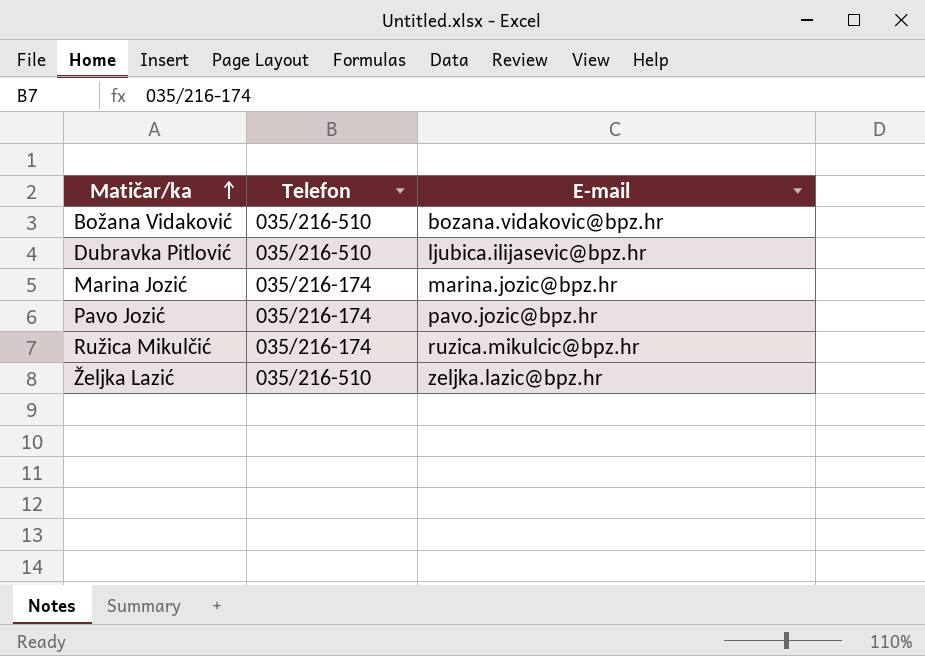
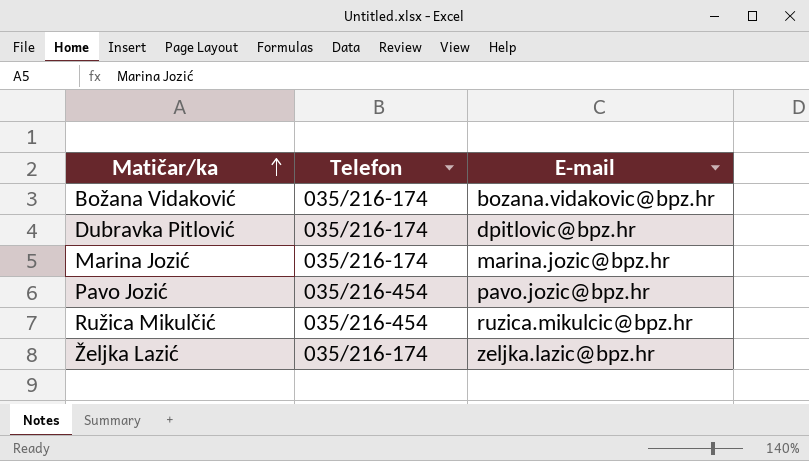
Božana Vidaković | Telefon: 035/216-510 -> 035/216-174
Dubravka Pitlović | Telefon: 035/216-510 -> 035/216-174
Dubravka Pitlović | E-mail: ljubica.ilijasevic@bpz.hr -> dpitlovic@bpz.hr
Pavo Jozić | Telefon: 035/216-174 -> 035/216-454
Ružica Mikulčić | Telefon: 035/216-174 -> 035/216-454
Željka Lazić | Telefon: 035/216-510 -> 035/216-174

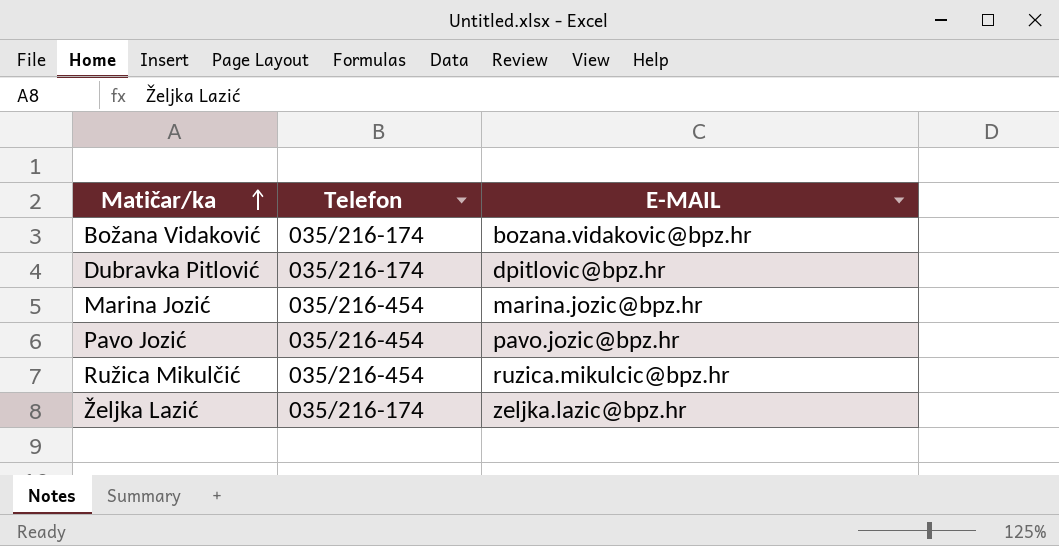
column name: E-mail -> E-MAIL
Marina Jozić | Telefon: 035/216-174 -> 035/216-454

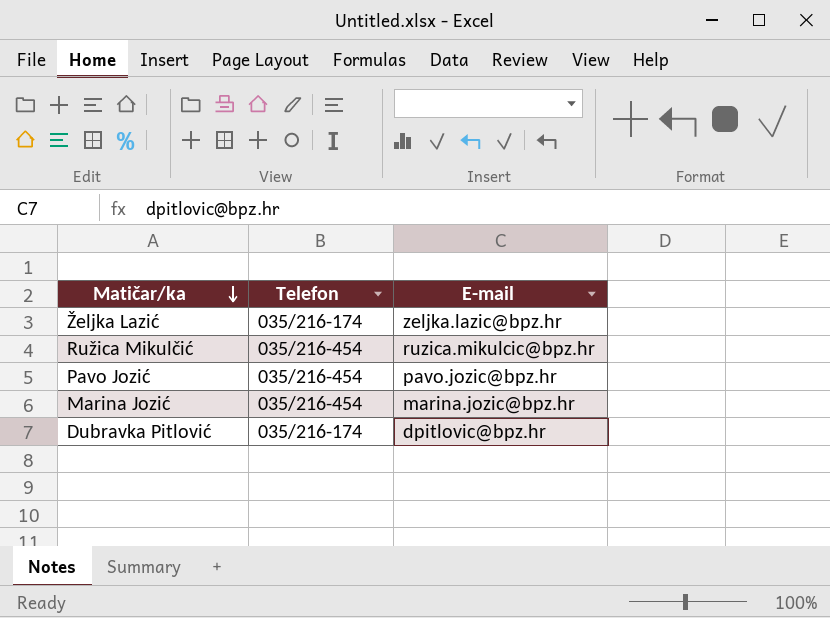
row order: Matičar/ka ascending -> Matičar/ka descending
column name: E-MAIL -> E-mail
row Božana Vidaković: 035/216-174 | bozana.vidakovic@bpz.hr -> none

